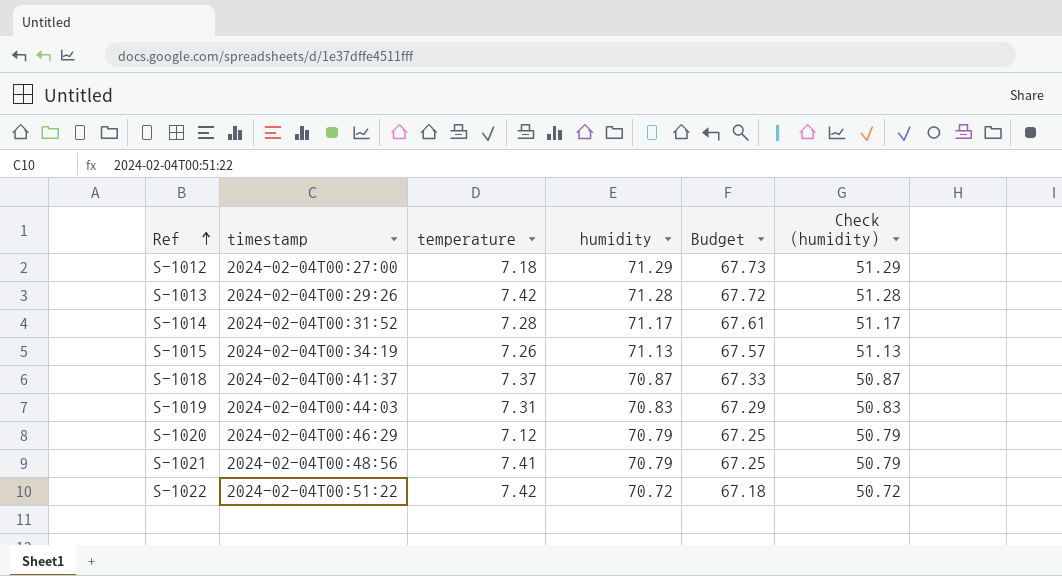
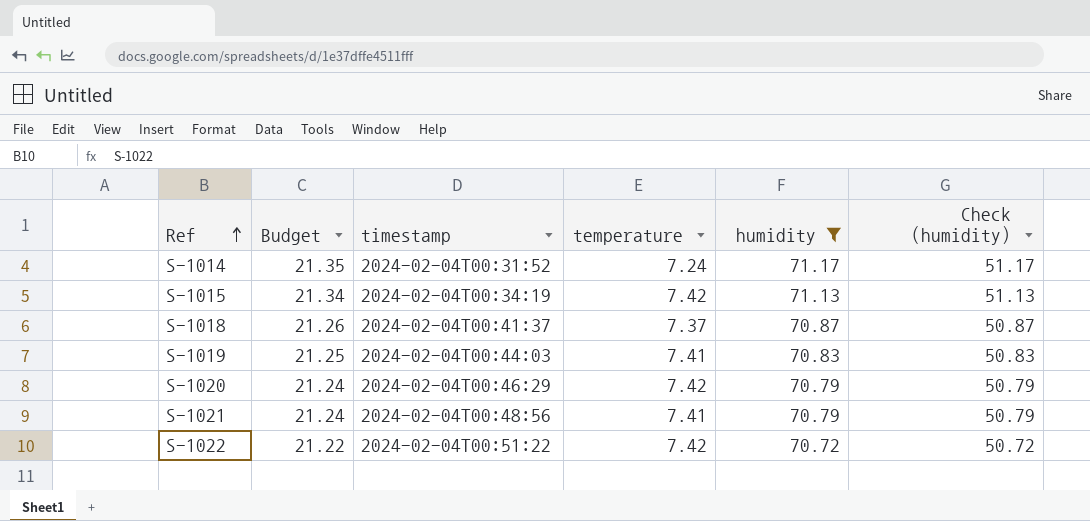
filter: none -> humidity <= 71.17
column Budget | formula: [humidity] * 0.95 -> [humidity] * 0.3
column Budget | position: 5 -> 2
S-1014 | temperature: 7.28 -> 7.24
S-1015 | temperature: 7.26 -> 7.42
S-1019 | temperature: 7.31 -> 7.41
S-1020 | temperature: 7.12 -> 7.42

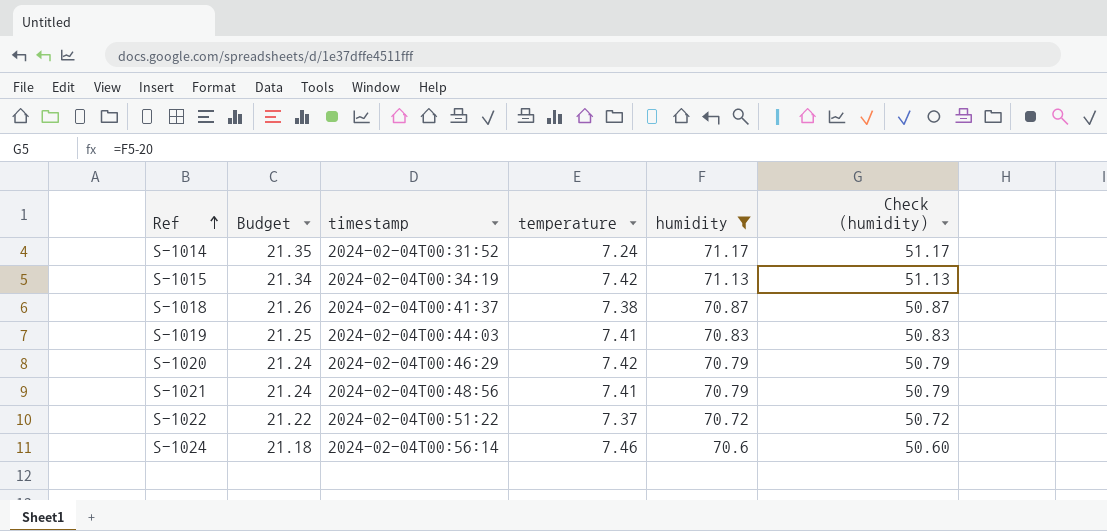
S-1018 | temperature: 7.37 -> 7.38
S-1022 | temperature: 7.42 -> 7.37
row S-1024: none -> 21.18 | 2024-02-04T00:56:14 | 7.46 | 70.6 | 50.60

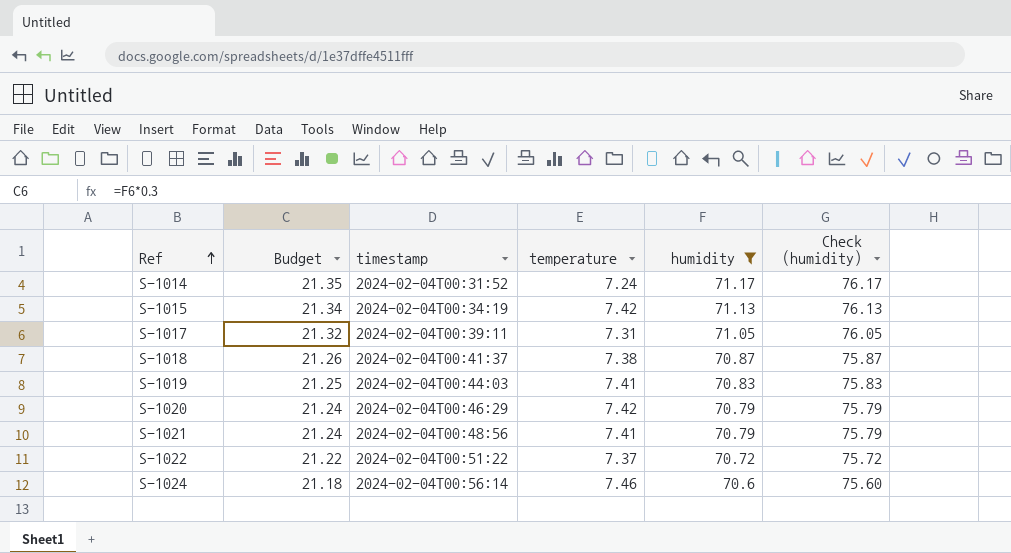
column Check (humidity) | formula: [humidity] - 20 -> [humidity] + 5
row S-1017: none -> 21.32 | 2024-02-04T00:39:11 | 7.31 | 71.05 | 76.05

